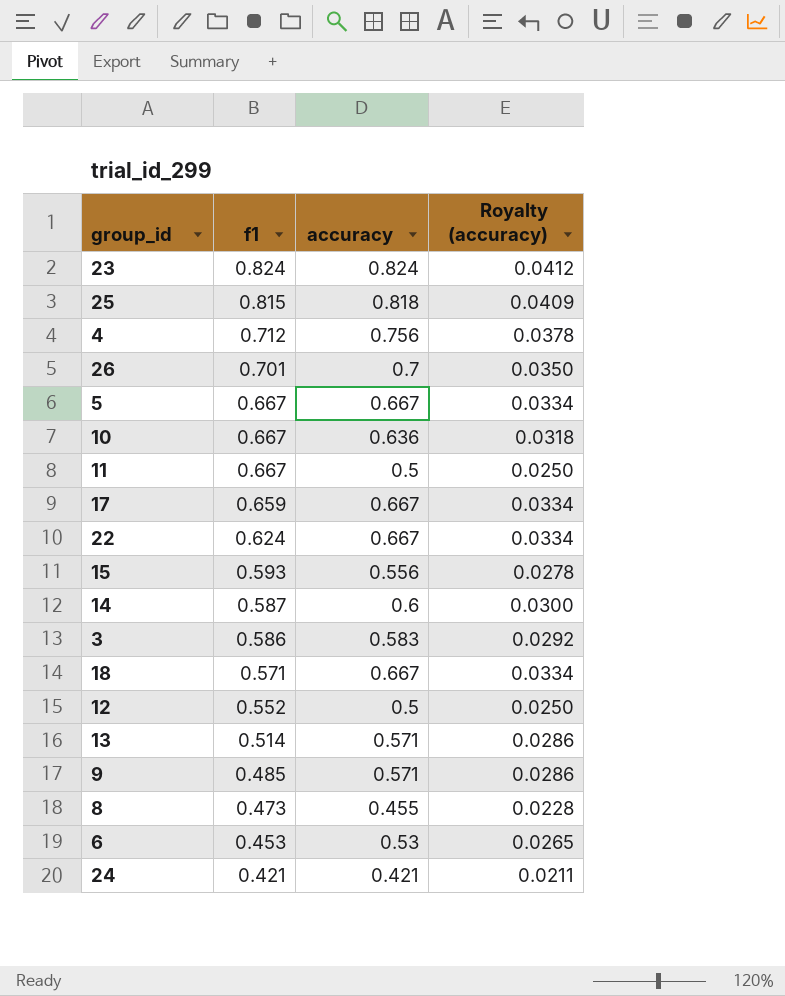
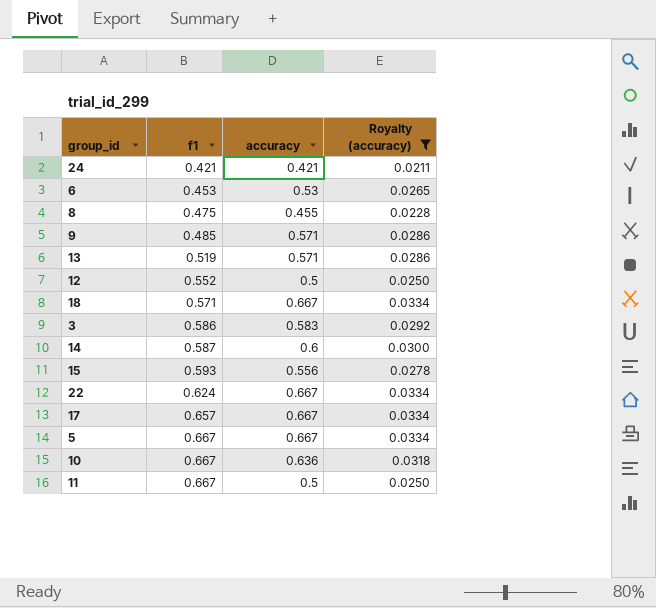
filter: none -> Royalty (accuracy) <= 0.0334
row order: f1 descending -> f1 ascending
8 | f1: 0.473 -> 0.475
13 | f1: 0.514 -> 0.519
17 | f1: 0.659 -> 0.657

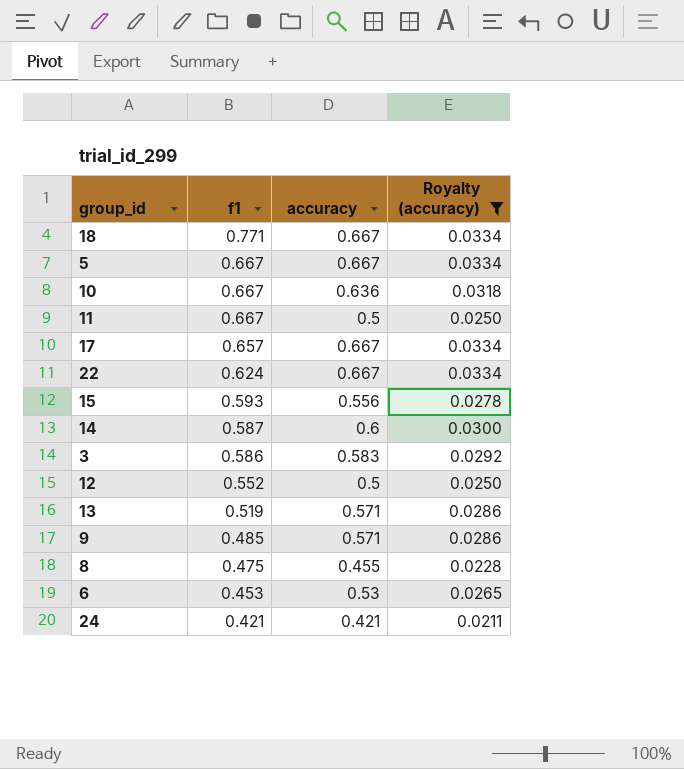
row order: f1 ascending -> f1 descending
18 | f1: 0.571 -> 0.771

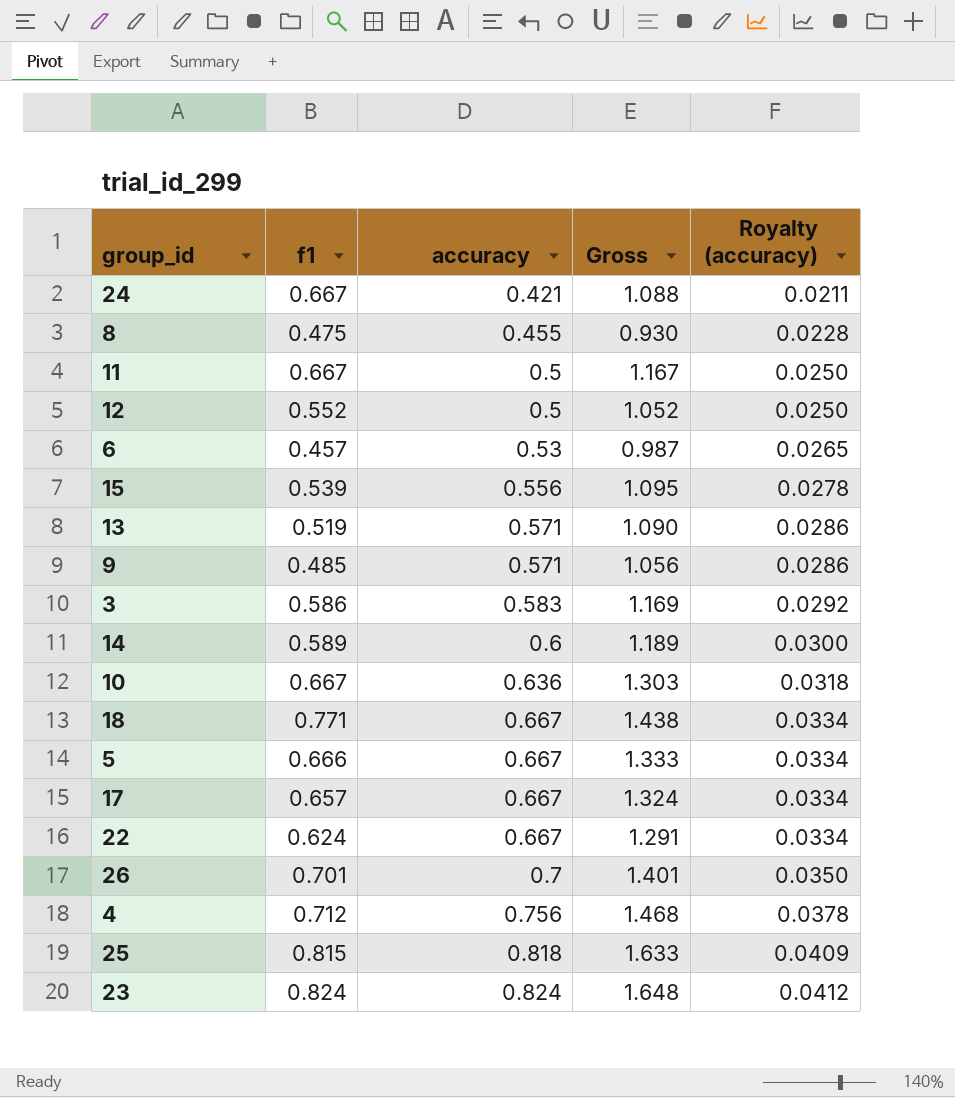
filter: Royalty (accuracy) <= 0.0334 -> none
row order: f1 descending -> accuracy ascending
column Gross | formula: none -> [f1] + [accuracy]
24 | f1: 0.421 -> 0.667
6 | f1: 0.453 -> 0.457
15 | f1: 0.593 -> 0.539
14 | f1: 0.587 -> 0.589
5 | f1: 0.667 -> 0.666

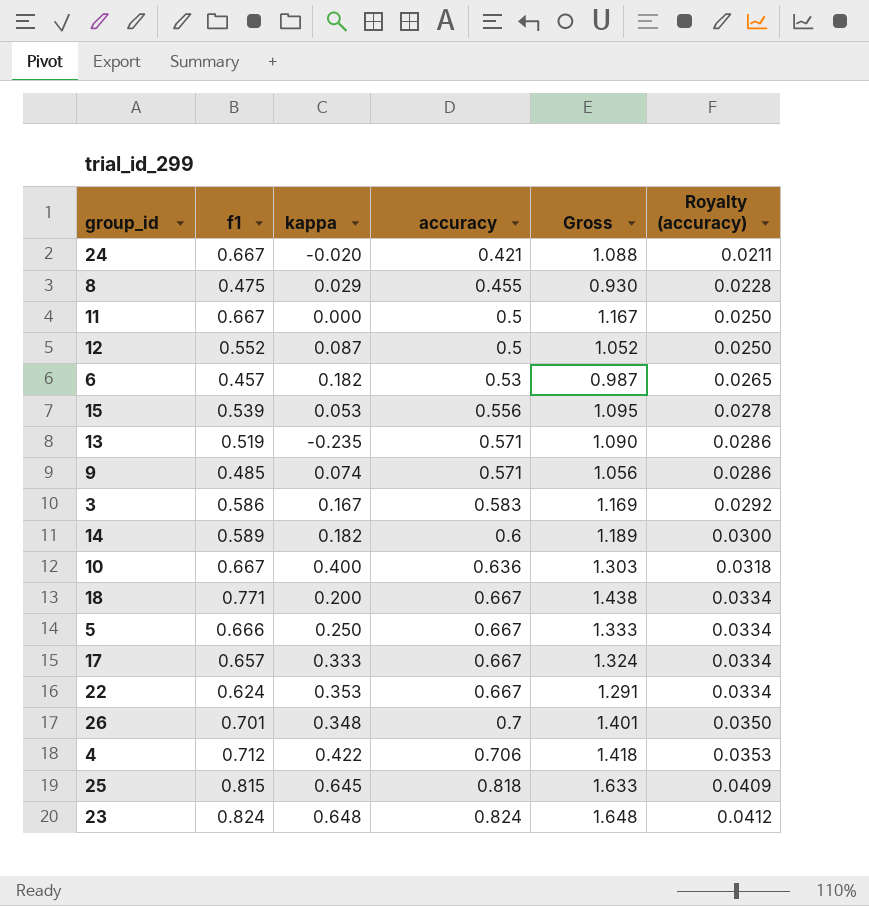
column kappa | position: none -> 3
4 | accuracy: 0.756 -> 0.706
4 | Gross: 1.468 -> 1.418
4 | Royalty (accuracy): 0.0378 -> 0.0353

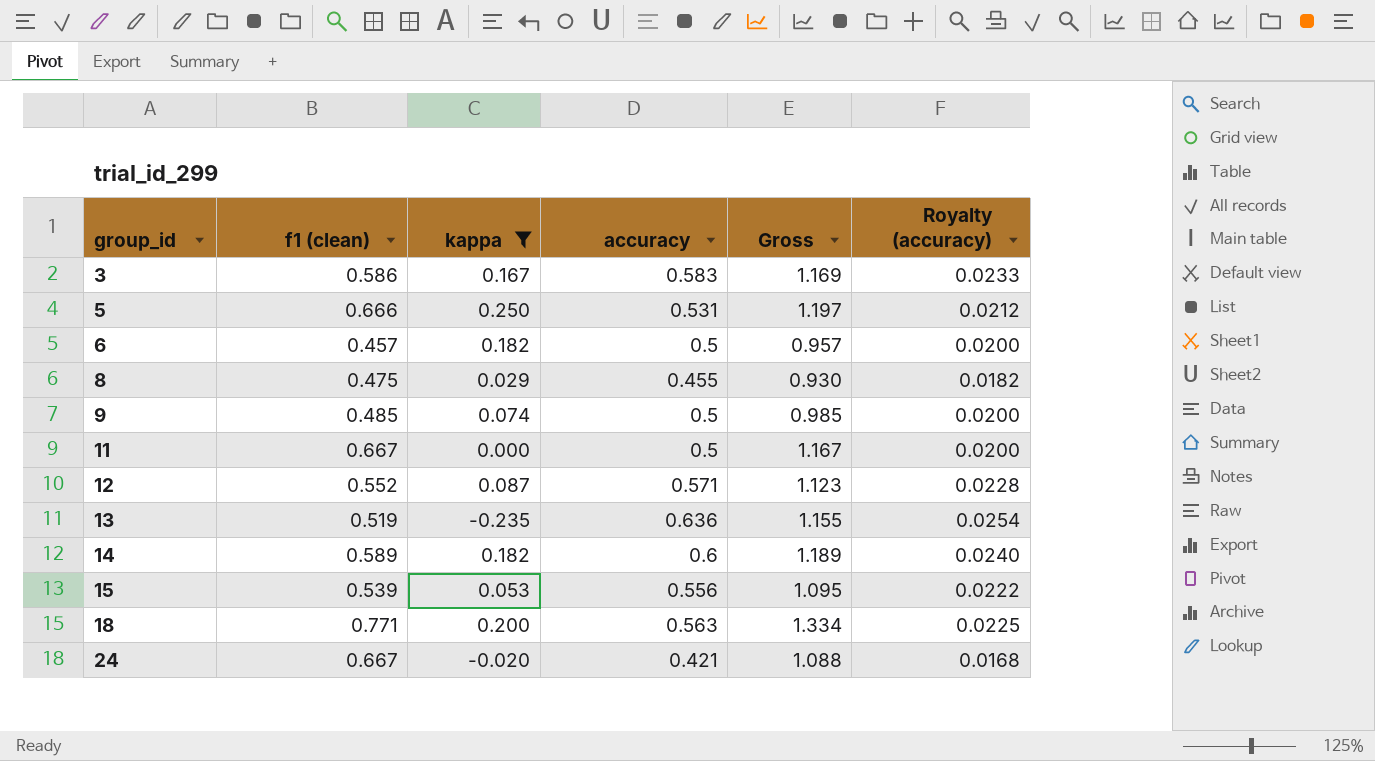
filter: none -> kappa <= 0.250
row order: accuracy ascending -> group_id ascending
column name: f1 -> f1 (clean)
column Royalty (accuracy) | formula: [accuracy] * 0.05 -> [accuracy] * 0.04
5 | accuracy: 0.667 -> 0.531
5 | Gross: 1.333 -> 1.197
6 | accuracy: 0.53 -> 0.5
6 | Gross: 0.987 -> 0.957
9 | accuracy: 0.571 -> 0.5
9 | Gross: 1.056 -> 0.985
12 | accuracy: 0.5 -> 0.571
12 | Gross: 1.052 -> 1.123
13 | accuracy: 0.571 -> 0.636
13 | Gross: 1.090 -> 1.155
18 | accuracy: 0.667 -> 0.563
18 | Gross: 1.438 -> 1.334

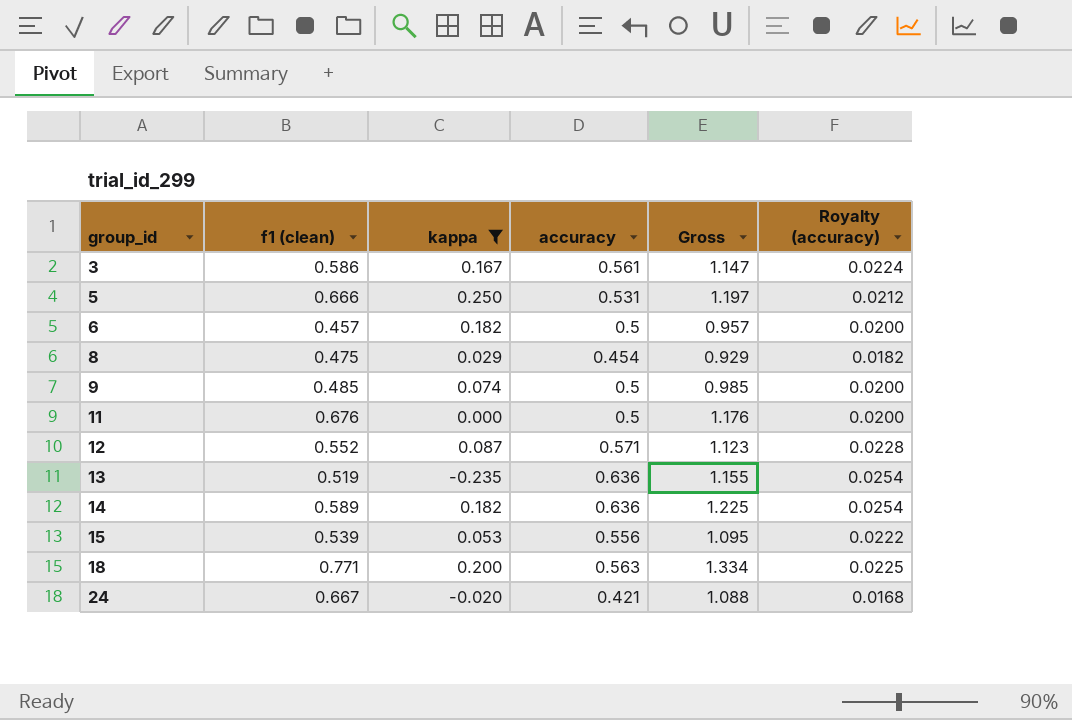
3 | accuracy: 0.583 -> 0.561
3 | Gross: 1.169 -> 1.147
3 | Royalty (accuracy): 0.0233 -> 0.0224
8 | accuracy: 0.455 -> 0.454
8 | Gross: 0.930 -> 0.929
11 | f1 (clean): 0.667 -> 0.676
11 | Gross: 1.167 -> 1.176
14 | accuracy: 0.6 -> 0.636
14 | Gross: 1.189 -> 1.225
14 | Royalty (accuracy): 0.0240 -> 0.0254

